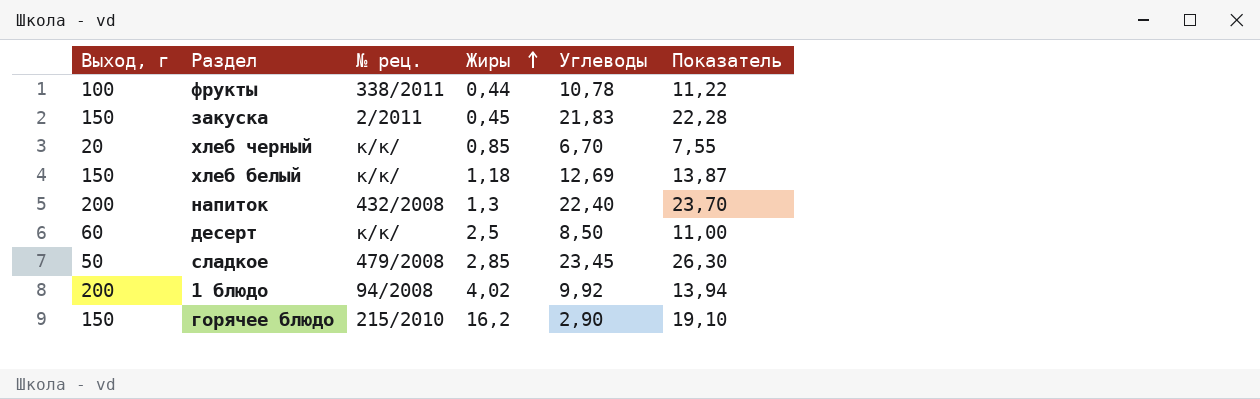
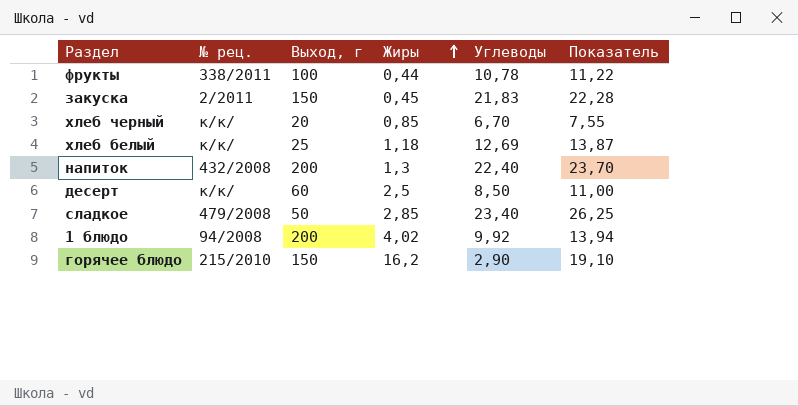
column Выход, г | position: 1 -> 3
хлеб белый | Выход, г: 150 -> 25
сладкое | Углеводы: 23,45 -> 23,40
сладкое | Показатель: 26,30 -> 26,25

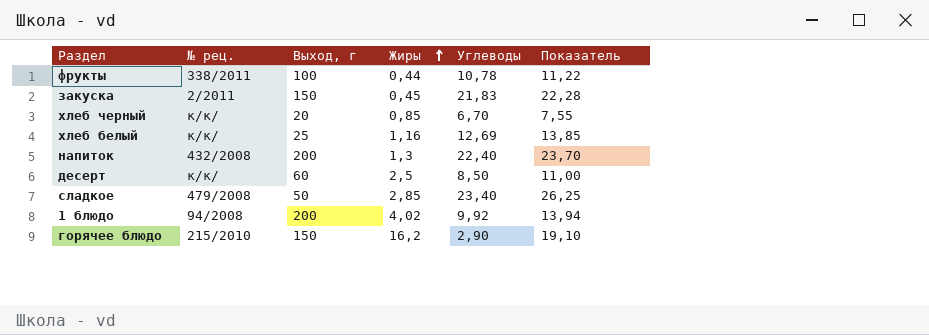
хлеб белый | Жиры: 1,18 -> 1,16
хлеб белый | Показатель: 13,87 -> 13,85

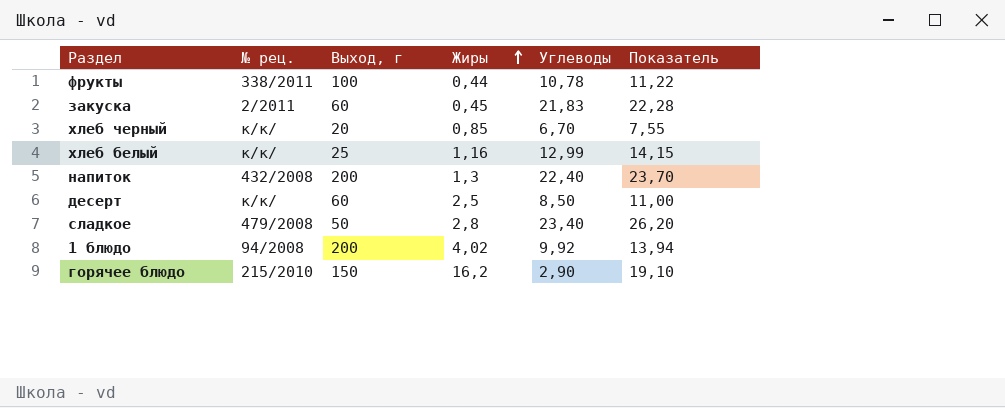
закуска | Выход, г: 150 -> 60
хлеб белый | Углеводы: 12,69 -> 12,99
хлеб белый | Показатель: 13,85 -> 14,15
сладкое | Жиры: 2,85 -> 2,8
сладкое | Показатель: 26,25 -> 26,20

